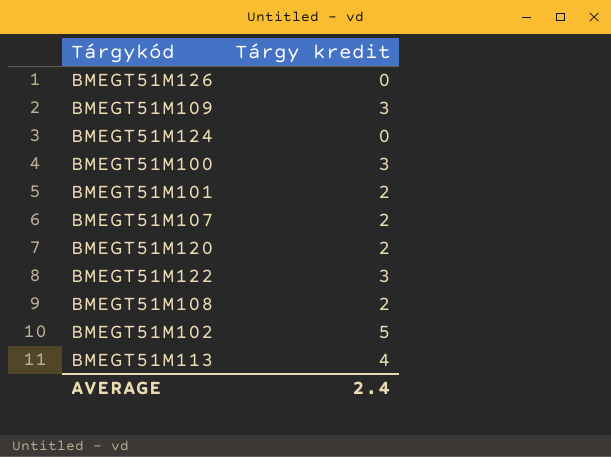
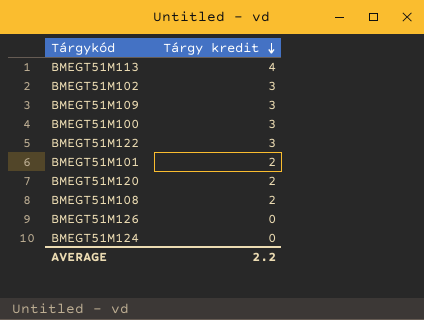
row order: none -> Tárgy kredit descending
row BMEGT51M107: 2 -> none
BMEGT51M102 | Tárgy kredit: 5 -> 3
AVERAGE | Tárgy kredit: 2.4 -> 2.2

